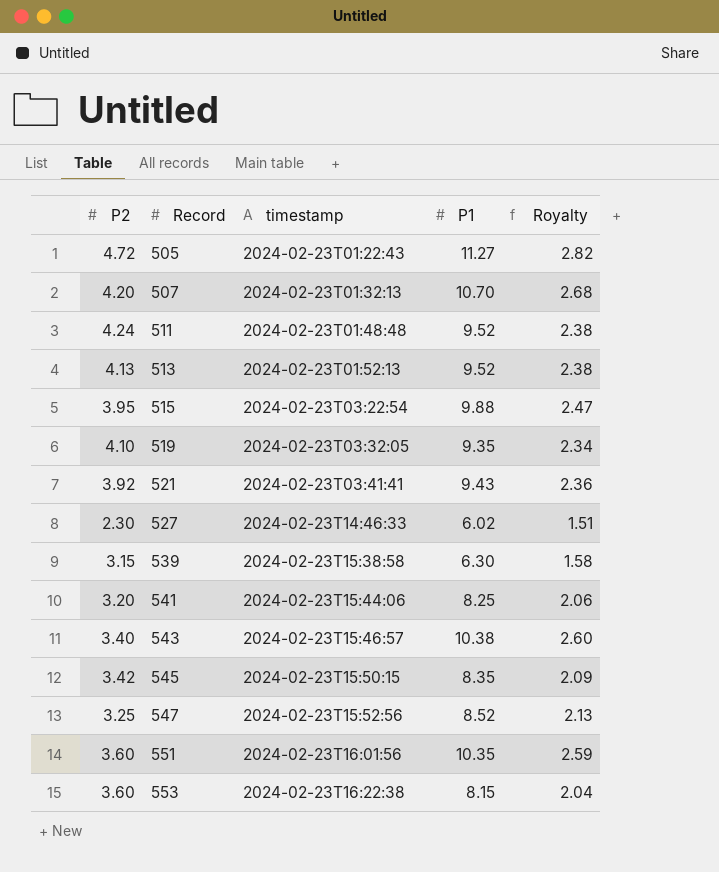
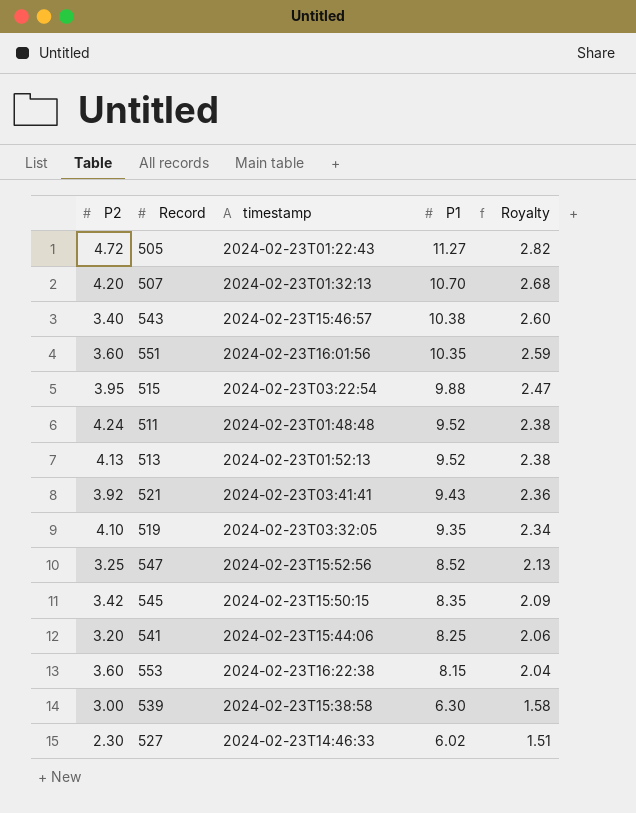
row order: Record ascending -> P1 descending
539 | P2: 3.15 -> 3.00

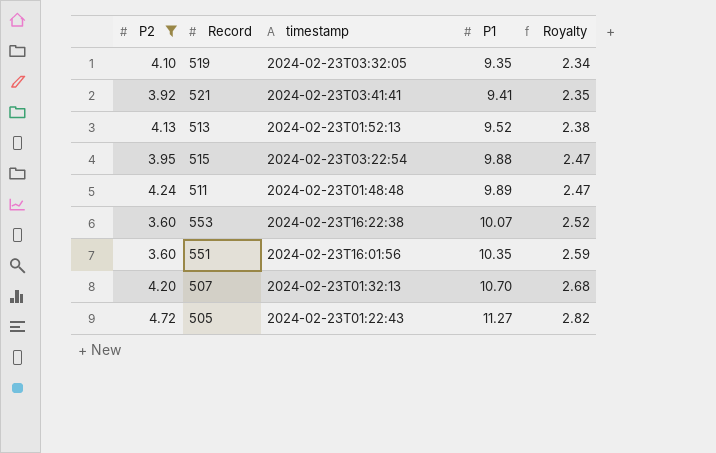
filter: none -> P2 >= 3.60
row order: P1 descending -> P1 ascending
521 | P1: 9.43 -> 9.41
521 | Royalty: 2.36 -> 2.35
511 | P1: 9.52 -> 9.89
511 | Royalty: 2.38 -> 2.47
553 | P1: 8.15 -> 10.07
553 | Royalty: 2.04 -> 2.52

